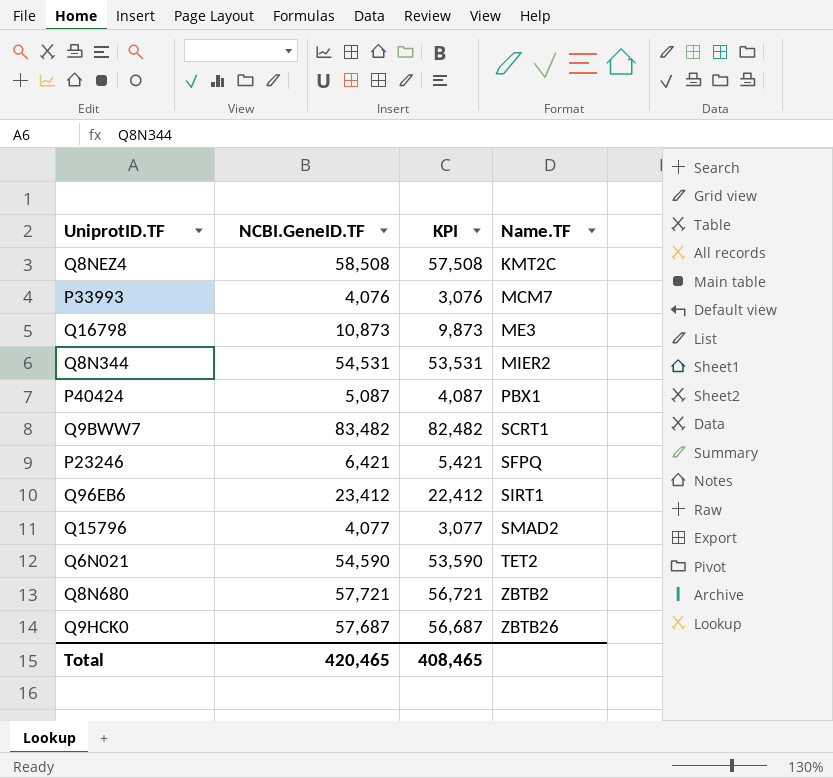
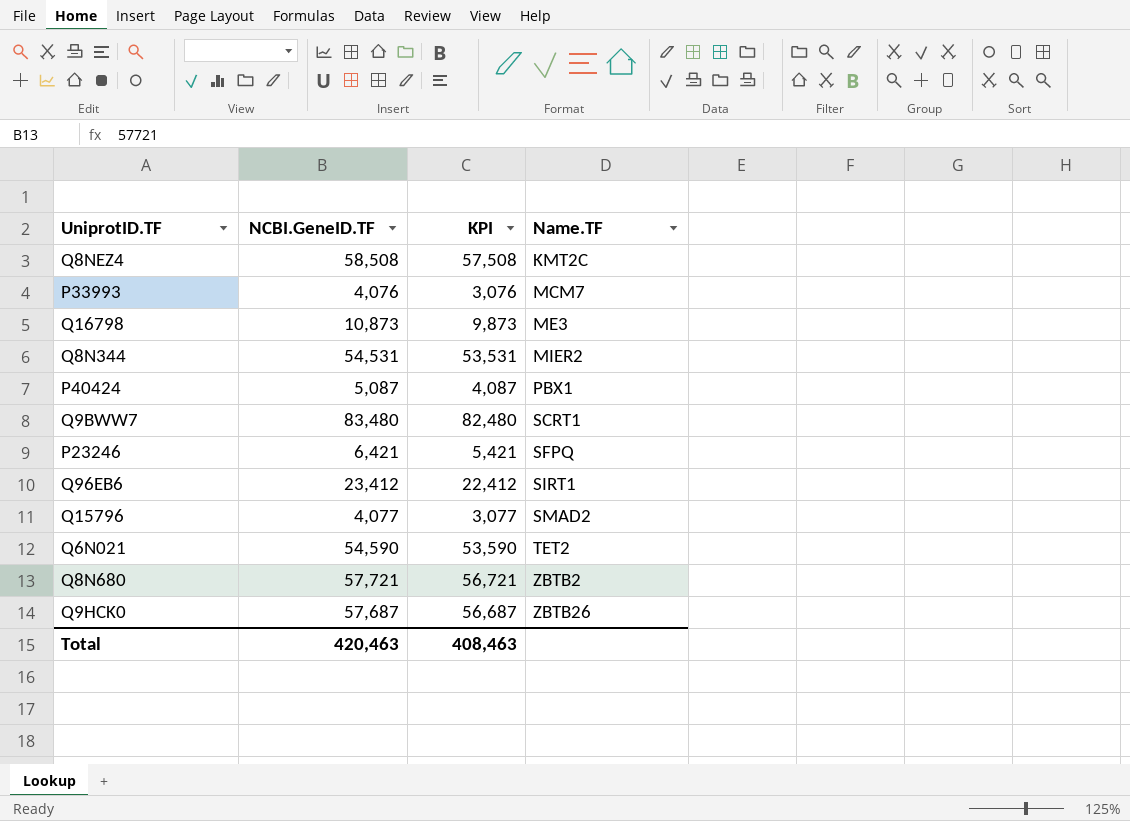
Q9BWW7 | NCBI.GeneID.TF: 83,482 -> 83,480
Q9BWW7 | KPI: 82,482 -> 82,480
Total | NCBI.GeneID.TF: 420,465 -> 420,463
Total | KPI: 408,465 -> 408,463

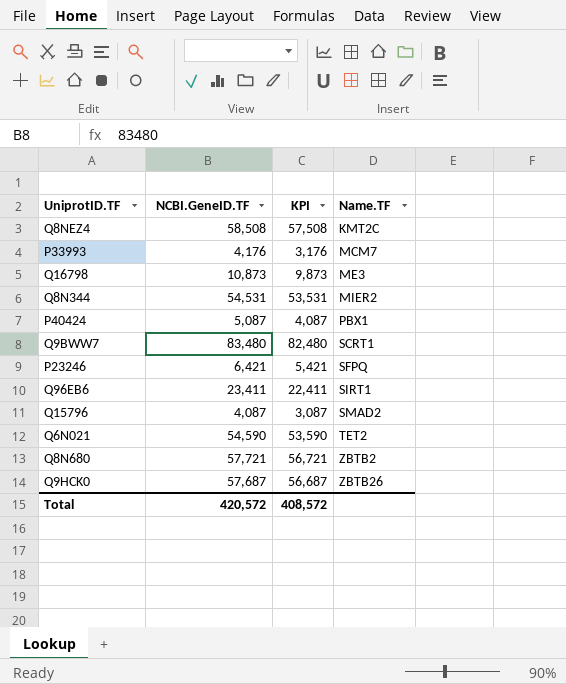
P33993 | NCBI.GeneID.TF: 4,076 -> 4,176
P33993 | KPI: 3,076 -> 3,176
Q96EB6 | NCBI.GeneID.TF: 23,412 -> 23,411
Q96EB6 | KPI: 22,412 -> 22,411
Q15796 | NCBI.GeneID.TF: 4,077 -> 4,087
Q15796 | KPI: 3,077 -> 3,087
Total | NCBI.GeneID.TF: 420,463 -> 420,572
Total | KPI: 408,463 -> 408,572

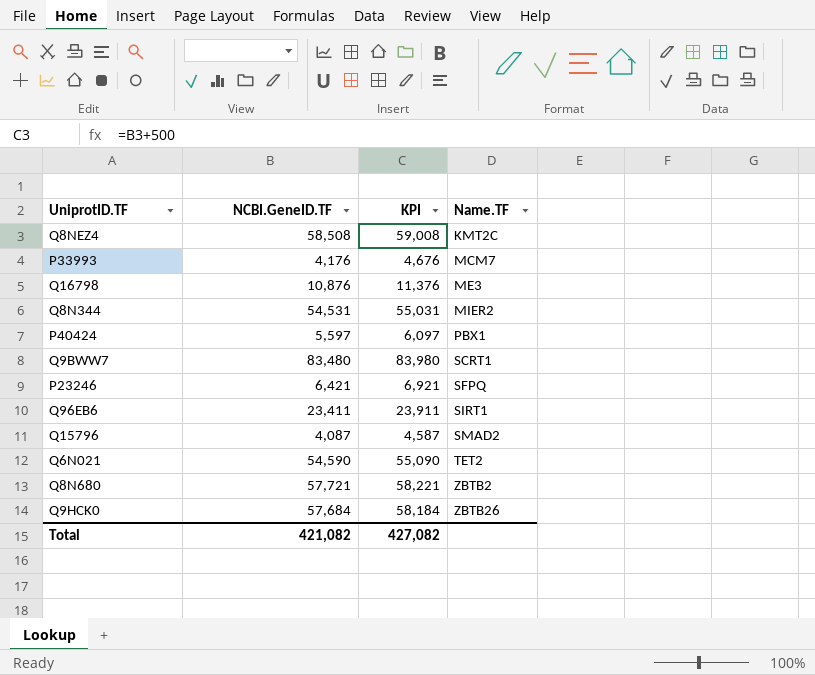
column KPI | formula: [NCBI.GeneID.TF] - 1000 -> [NCBI.GeneID.TF] + 500
Q16798 | NCBI.GeneID.TF: 10,873 -> 10,876
P40424 | NCBI.GeneID.TF: 5,087 -> 5,597
Q9HCK0 | NCBI.GeneID.TF: 57,687 -> 57,684
Total | NCBI.GeneID.TF: 420,572 -> 421,082
Total | KPI: 408,572 -> 427,082

